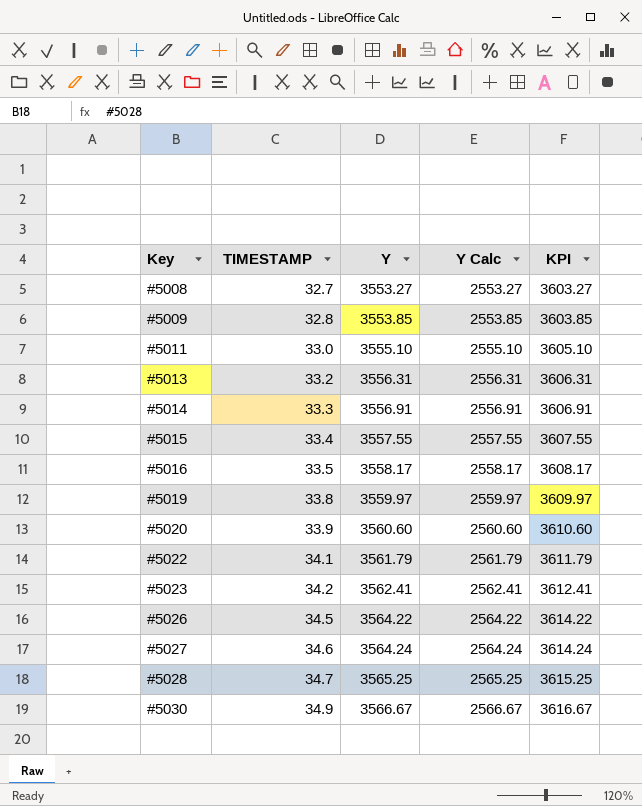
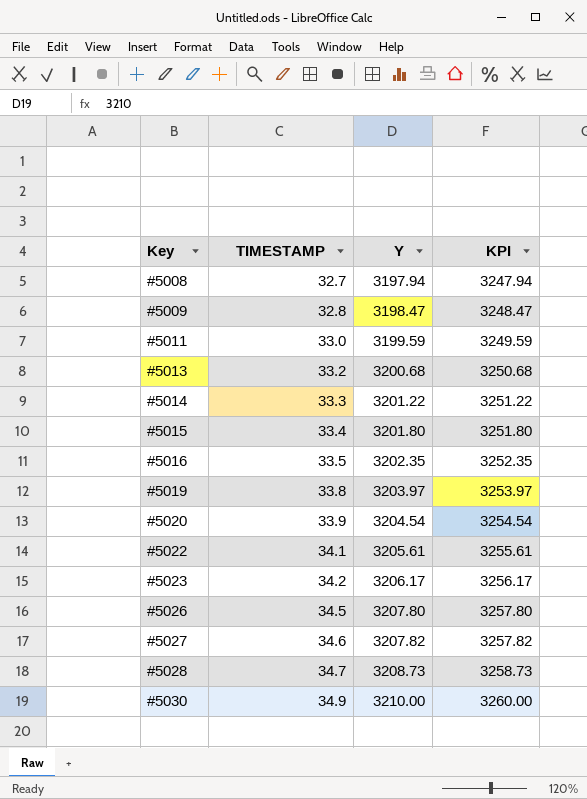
column Y Calc | formula: [Y] - 1000 -> none
#5008 | Y: 3553.27 -> 3197.94
#5008 | KPI: 3603.27 -> 3247.94
#5009 | Y: 3553.85 -> 3198.47
#5009 | KPI: 3603.85 -> 3248.47
#5011 | Y: 3555.10 -> 3199.59
#5011 | KPI: 3605.10 -> 3249.59
#5013 | Y: 3556.31 -> 3200.68
#5013 | KPI: 3606.31 -> 3250.68
#5014 | Y: 3556.91 -> 3201.22
#5014 | KPI: 3606.91 -> 3251.22
#5015 | Y: 3557.55 -> 3201.80
#5015 | KPI: 3607.55 -> 3251.80
#5016 | Y: 3558.17 -> 3202.35
#5016 | KPI: 3608.17 -> 3252.35
#5019 | Y: 3559.97 -> 3203.97
#5019 | KPI: 3609.97 -> 3253.97
#5020 | Y: 3560.60 -> 3204.54
#5020 | KPI: 3610.60 -> 3254.54
#5022 | Y: 3561.79 -> 3205.61
#5022 | KPI: 3611.79 -> 3255.61
#5023 | Y: 3562.41 -> 3206.17
#5023 | KPI: 3612.41 -> 3256.17
#5026 | Y: 3564.22 -> 3207.80
#5026 | KPI: 3614.22 -> 3257.80
#5027 | Y: 3564.24 -> 3207.82
#5027 | KPI: 3614.24 -> 3257.82
#5028 | Y: 3565.25 -> 3208.73
#5028 | KPI: 3615.25 -> 3258.73
#5030 | Y: 3566.67 -> 3210.00
#5030 | KPI: 3616.67 -> 3260.00

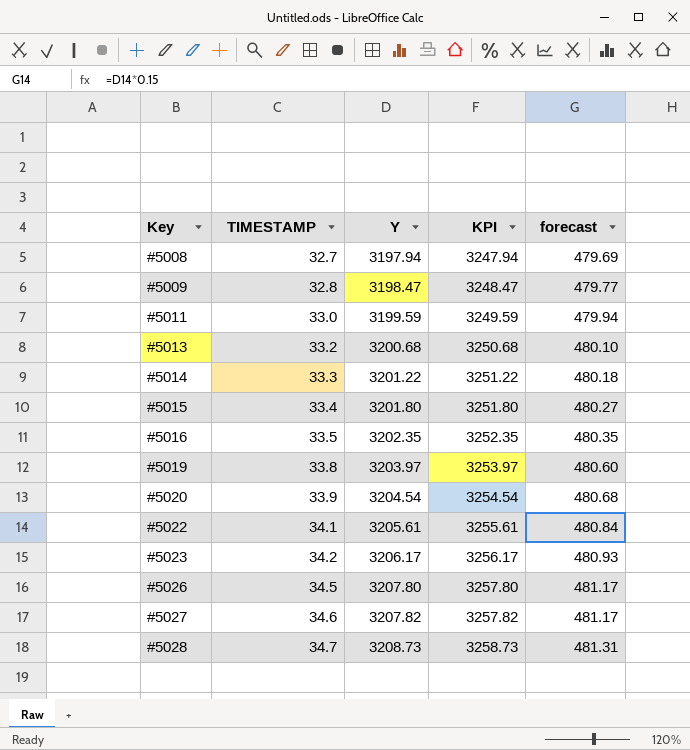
column forecast | formula: none -> [Y] * 0.15
row #5030: 34.9 | 3210.00 | 3260.00 -> none

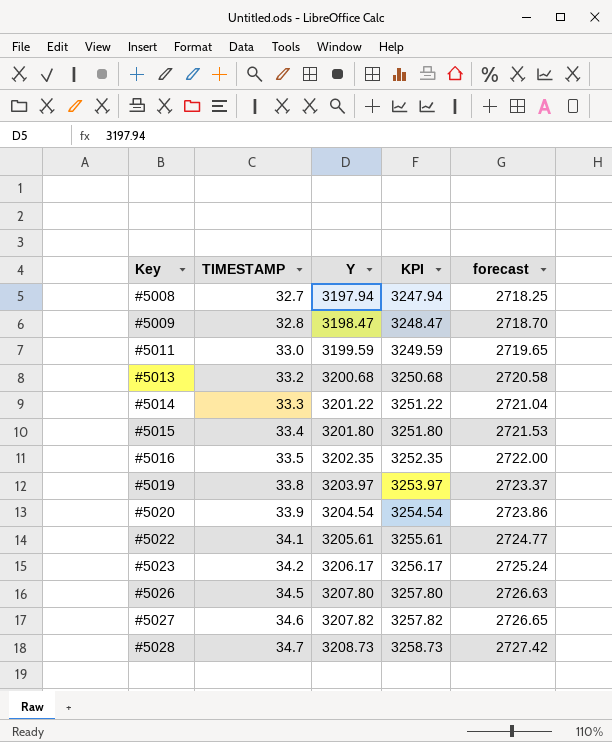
column forecast | formula: [Y] * 0.15 -> [Y] * 0.85

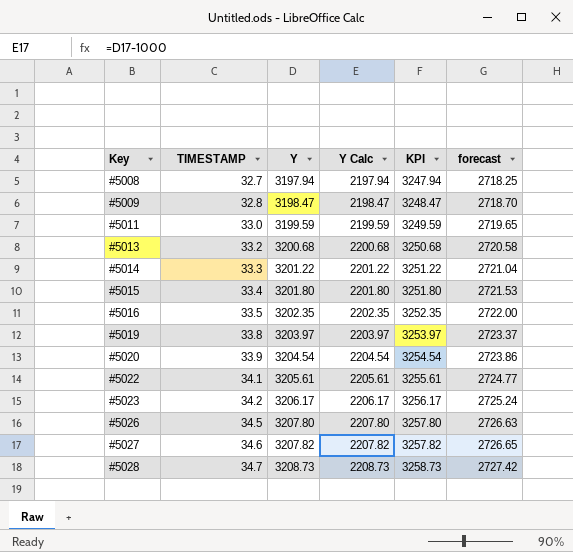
column Y Calc | formula: none -> [Y] - 1000

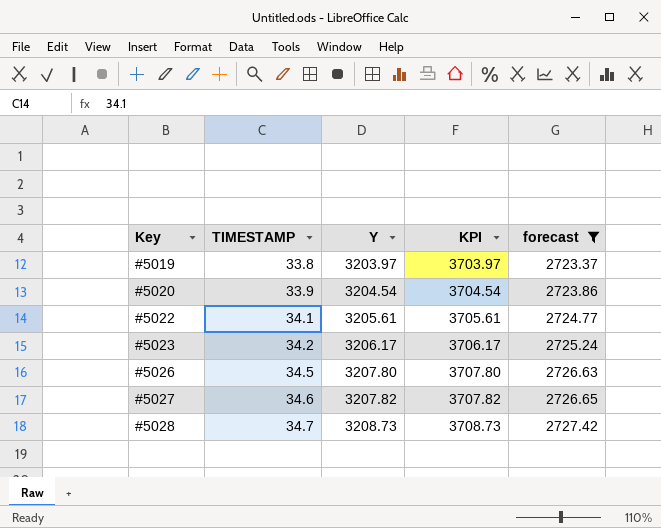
filter: none -> forecast >= 2723.37
column Y Calc | formula: [Y] - 1000 -> none
column KPI | formula: [Y] + 50 -> [Y] + 500

